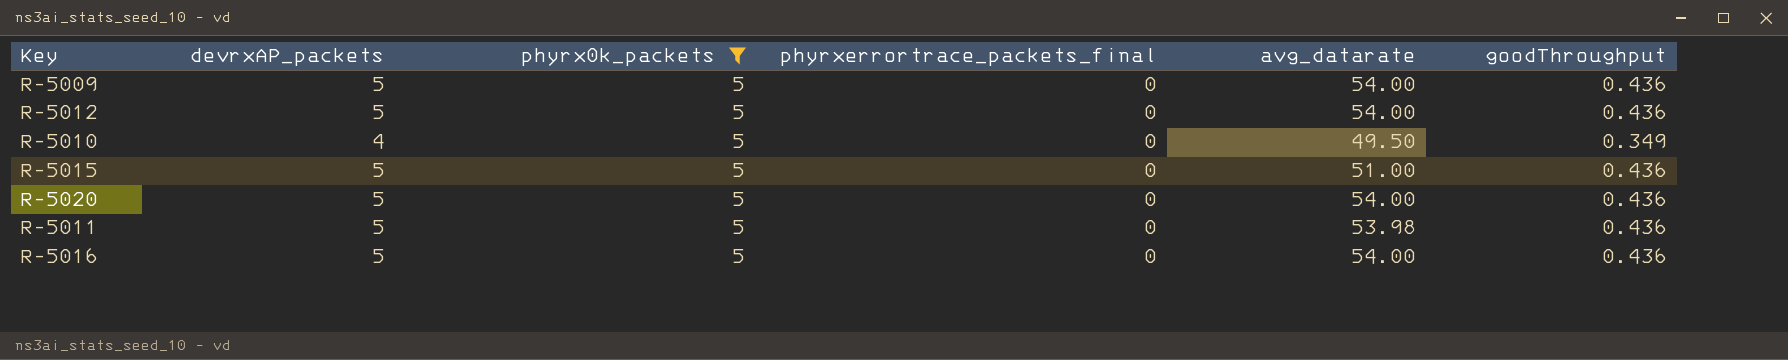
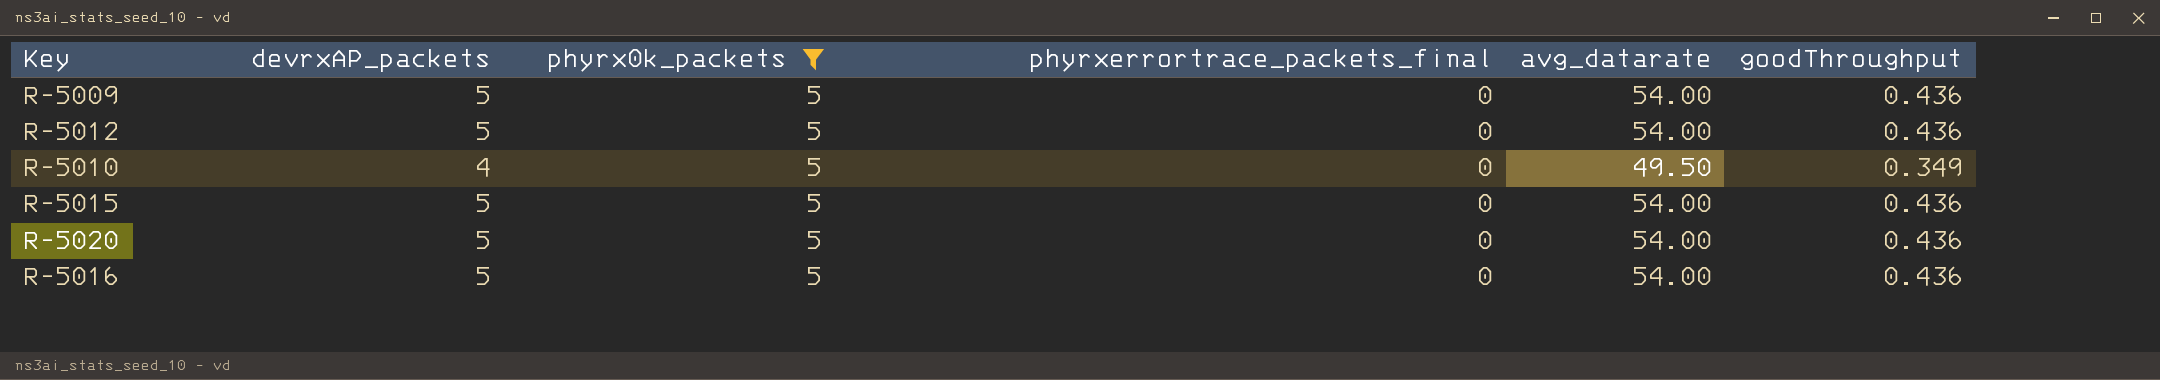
row R-5011: 5 | 5 | 0 | 53.98 | 0.436 -> none
R-5015 | avg_datarate: 51.00 -> 54.00

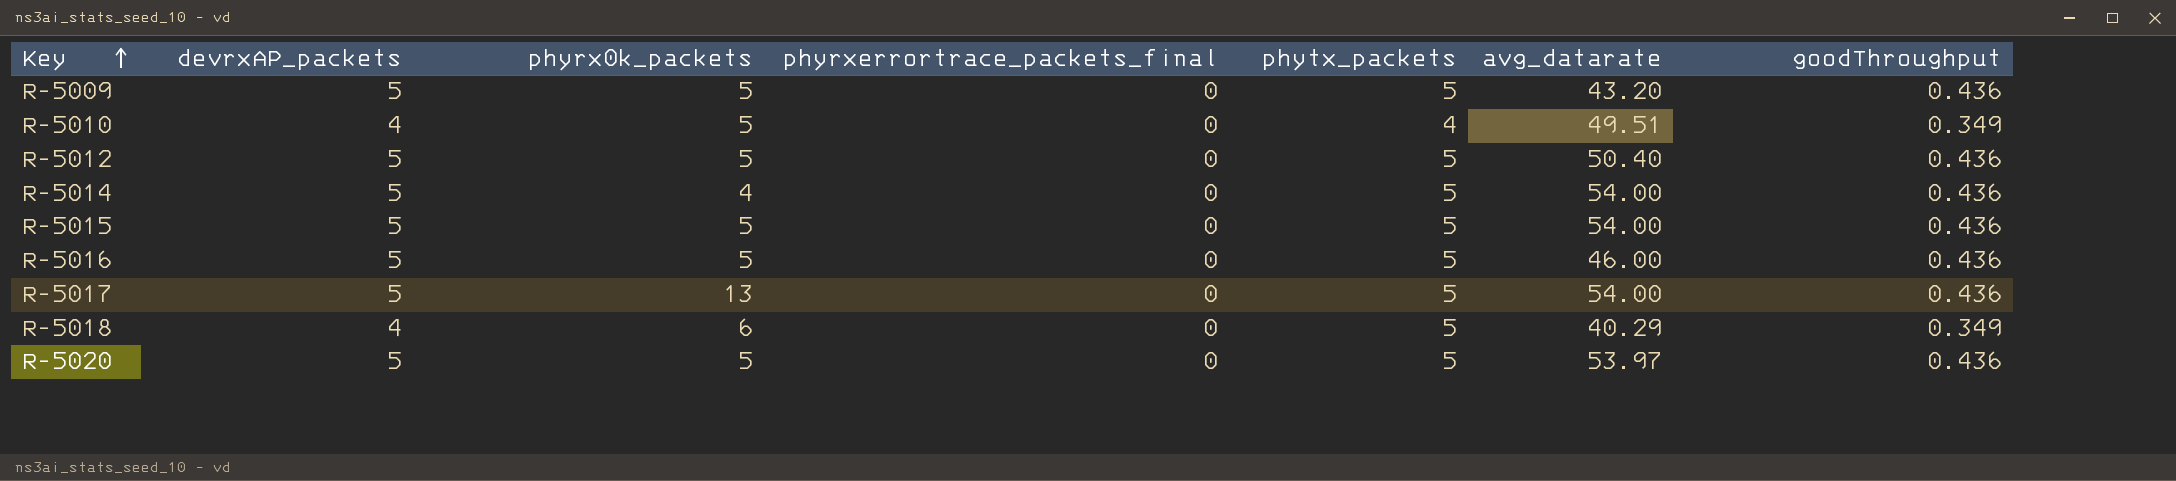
filter: phyrx0k_packets = 5 -> none
row order: none -> Key ascending
column phytx_packets | position: none -> 5
R-5009 | avg_datarate: 54.00 -> 43.20
R-5010 | avg_datarate: 49.50 -> 49.51
R-5012 | avg_datarate: 54.00 -> 50.40
R-5016 | avg_datarate: 54.00 -> 46.00
R-5020 | avg_datarate: 54.00 -> 53.97

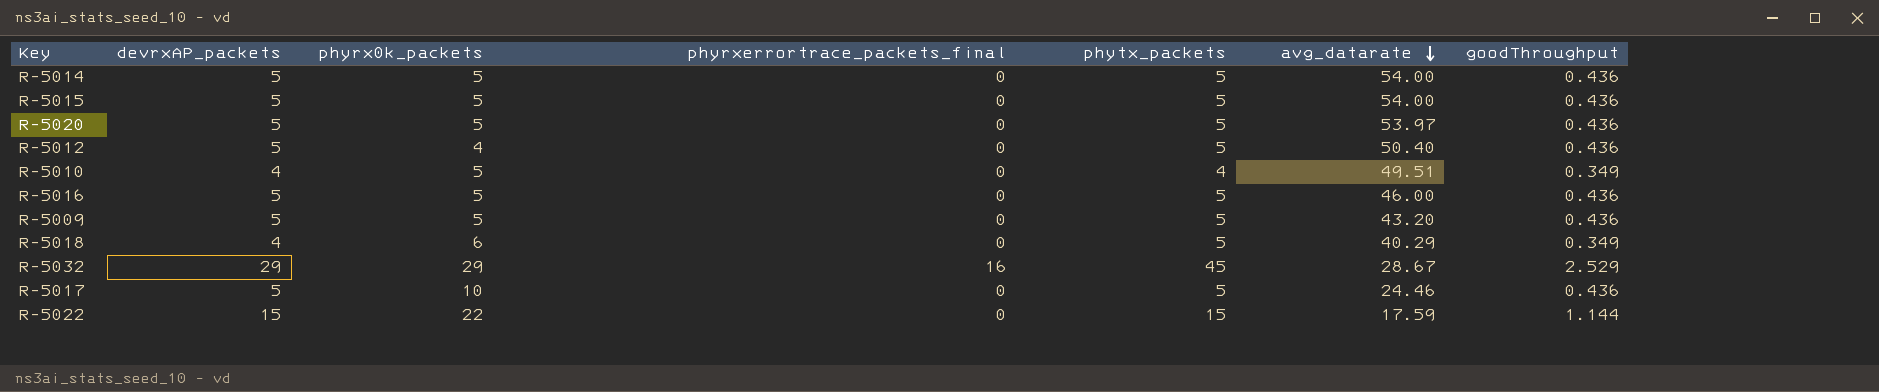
row order: Key ascending -> avg_datarate descending
R-5014 | phyrx0k_packets: 4 -> 5
R-5012 | phyrx0k_packets: 5 -> 4
row R-5032: none -> 29 | 29 | 16 | 45 | 28.67 | 2.529
R-5017 | phyrx0k_packets: 13 -> 10
R-5017 | avg_datarate: 54.00 -> 24.46
row R-5022: none -> 15 | 22 | 0 | 15 | 17.59 | 1.144

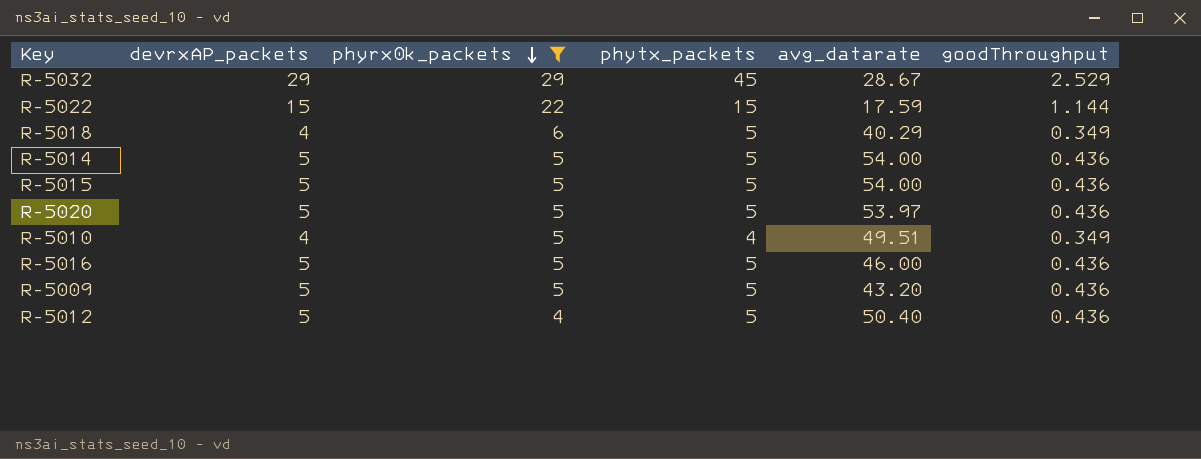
filter: none -> phyrx0k_packets != 10
row order: avg_datarate descending -> phyrx0k_packets descending
column phyrxerrortrace_packets_final | position: 4 -> none

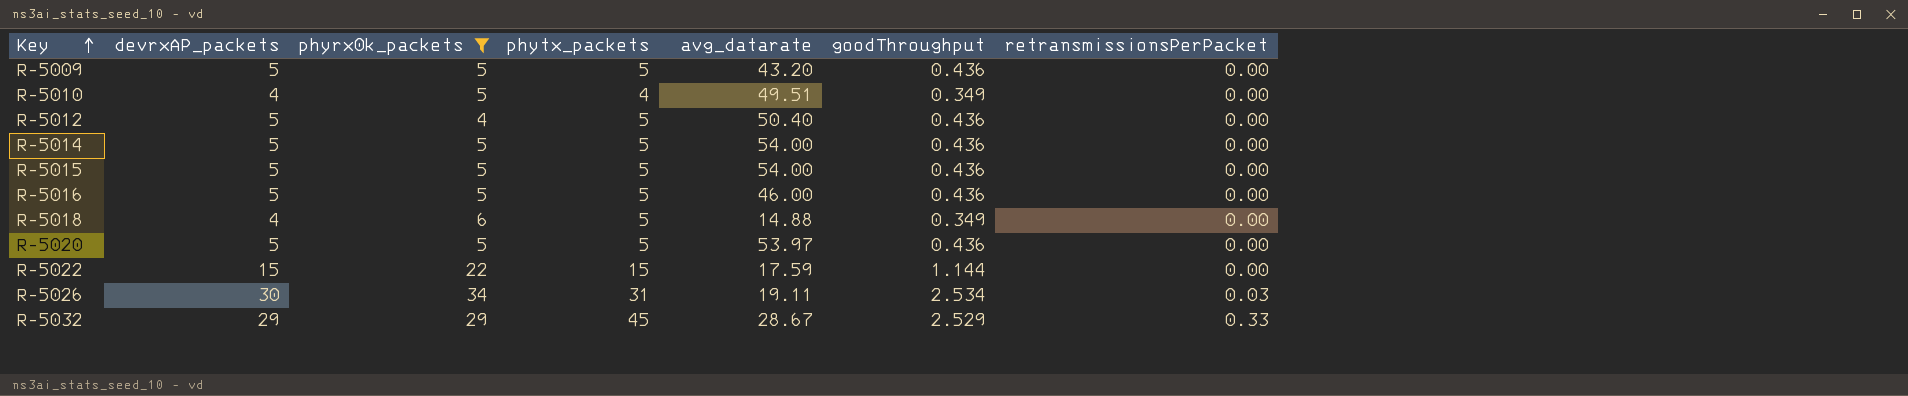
row order: phyrx0k_packets descending -> Key ascending
column retransmissionsPerPacket | position: none -> 7
R-5018 | avg_datarate: 40.29 -> 14.88
row R-5026: none -> 30 | 34 | 31 | 19.11 | 2.534 | 0.03

